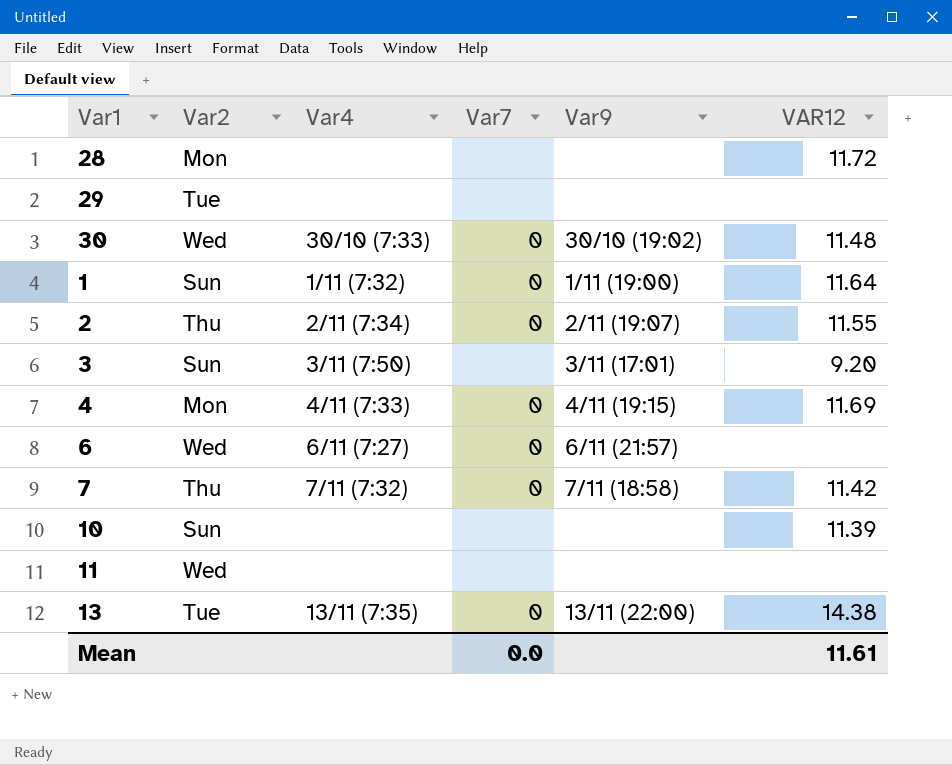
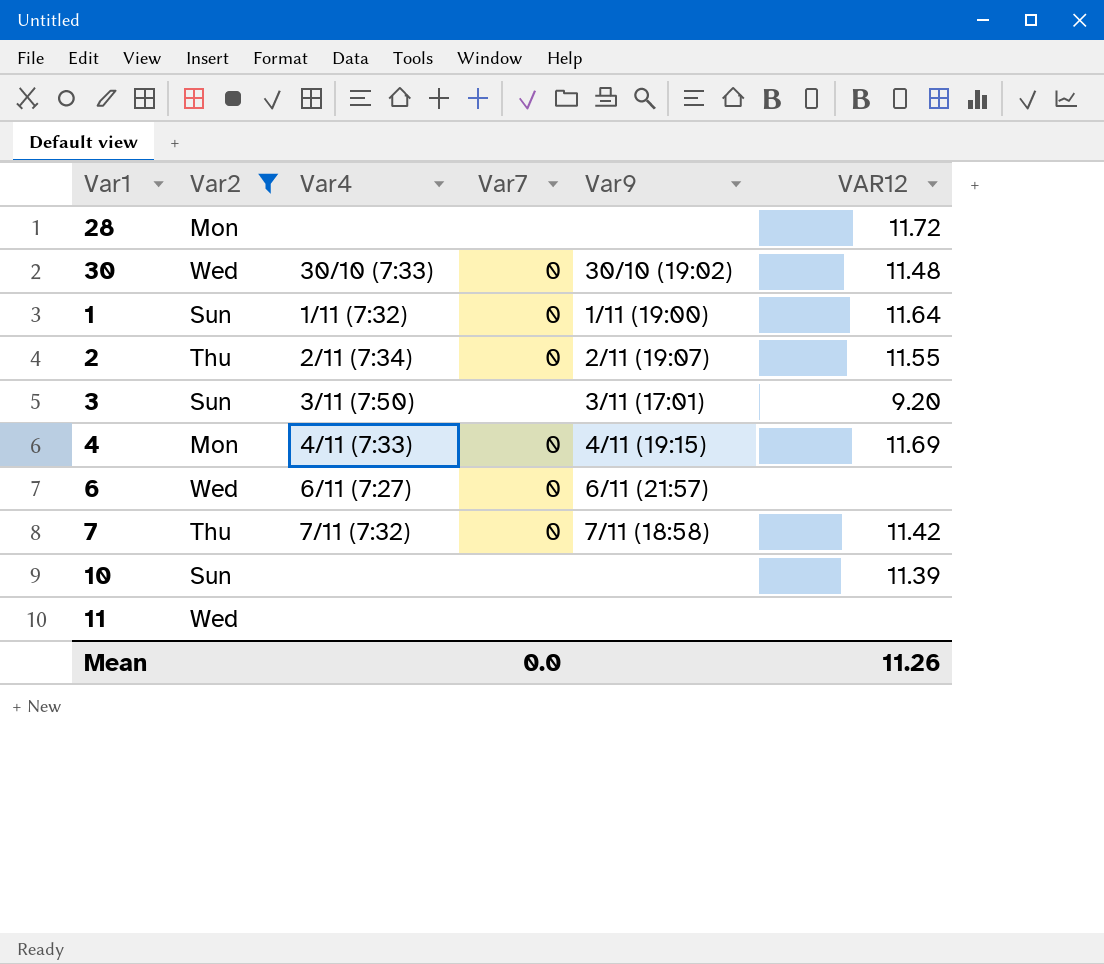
filter: none -> Var2 != Tue
Mean | VAR12: 11.61 -> 11.26

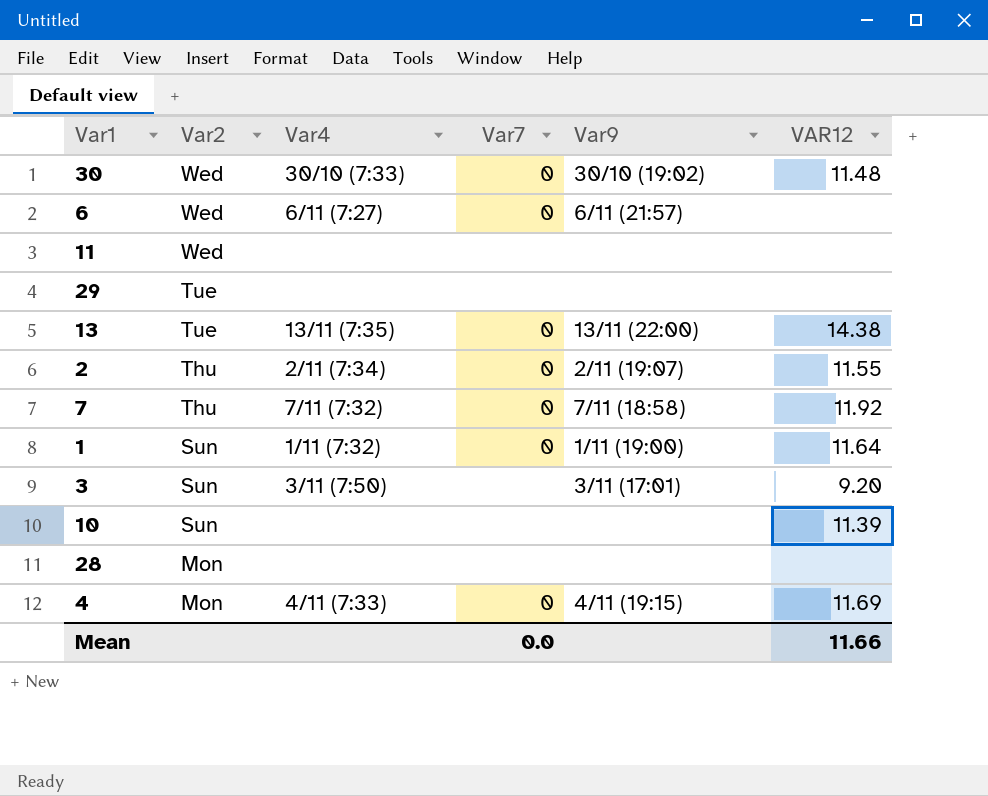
filter: Var2 != Tue -> none
row order: none -> Var2 descending
7 | VAR12: 11.42 -> 11.92
28 | VAR12: 11.72 -> none
Mean | VAR12: 11.26 -> 11.66

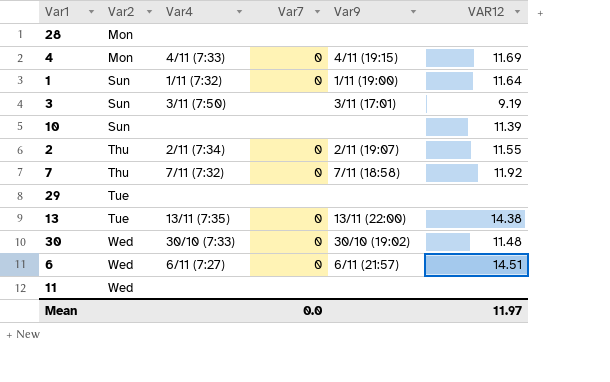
row order: Var2 descending -> Var2 ascending
3 | VAR12: 9.20 -> 9.19
6 | VAR12: none -> 14.51
Mean | VAR12: 11.66 -> 11.97

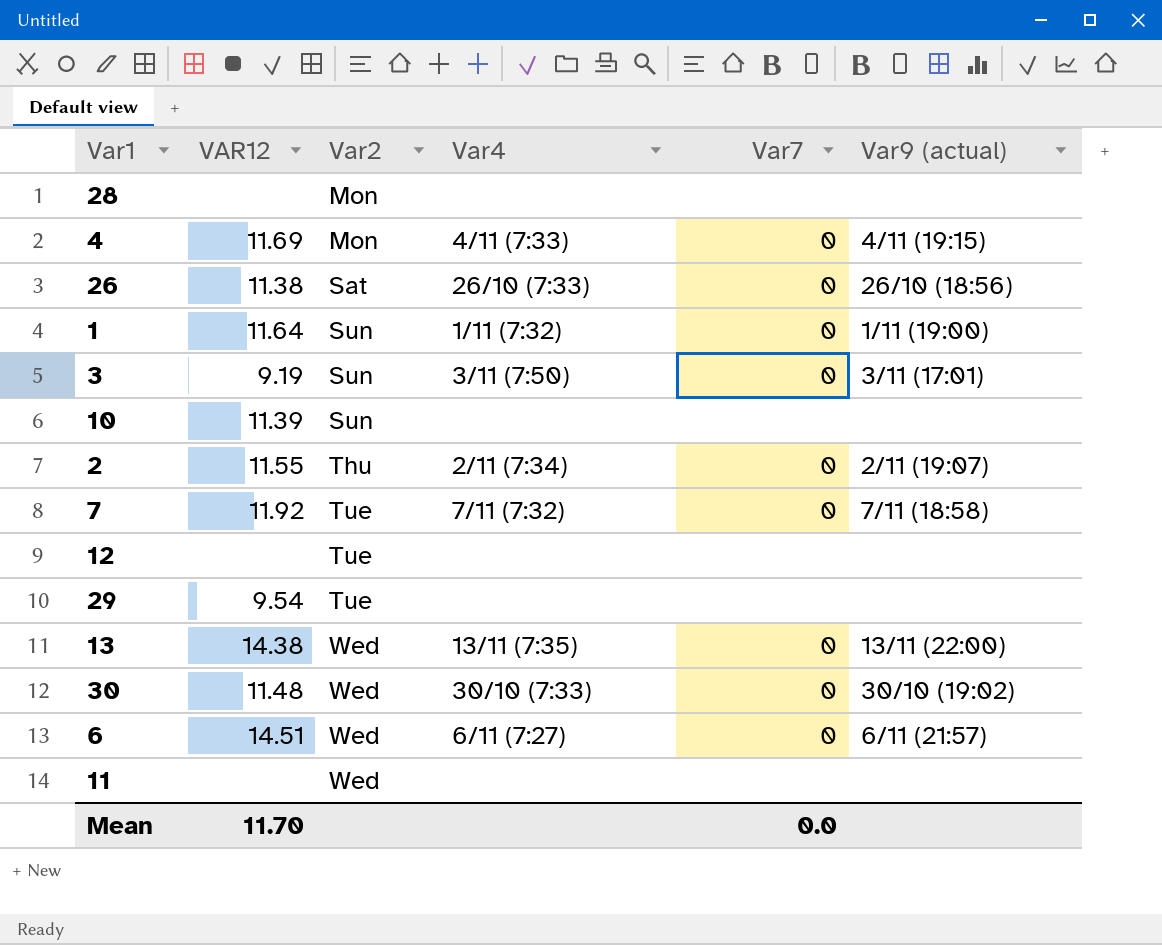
column VAR12 | position: 6 -> 2
column name: Var9 -> Var9 (actual)
row 26: none -> 11.38 | Sat | 26/10 (7:33) | 0 | 26/10 (18:56)
3 | Var7: none -> 0
7 | Var2: Thu -> Tue
row 12: none -> none | Tue | none | none | none
29 | VAR12: none -> 9.54
13 | Var2: Tue -> Wed
Mean | VAR12: 11.97 -> 11.70

